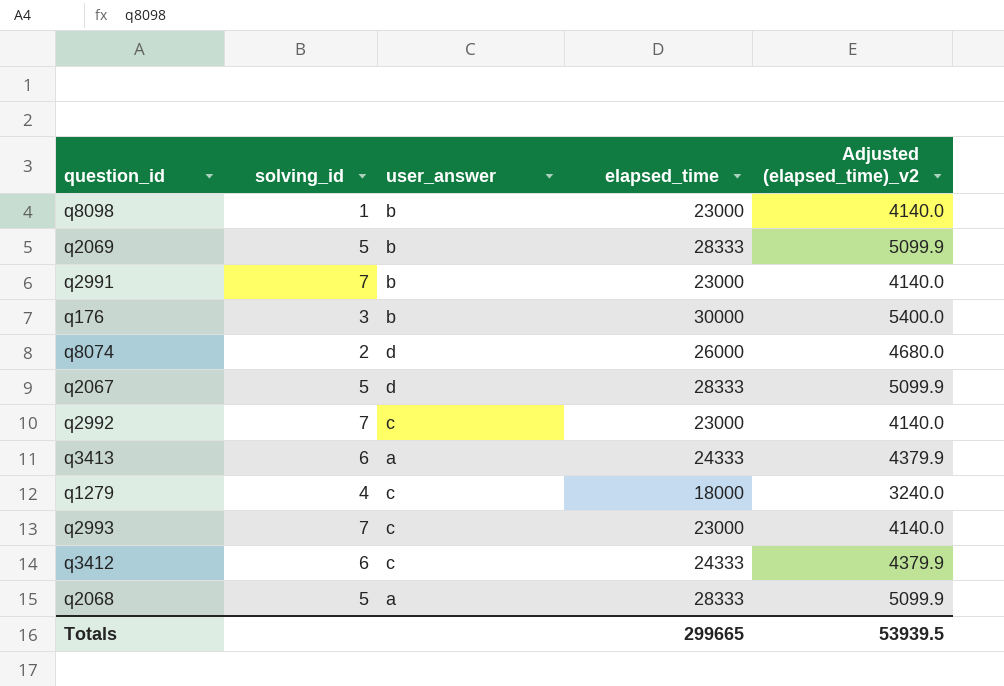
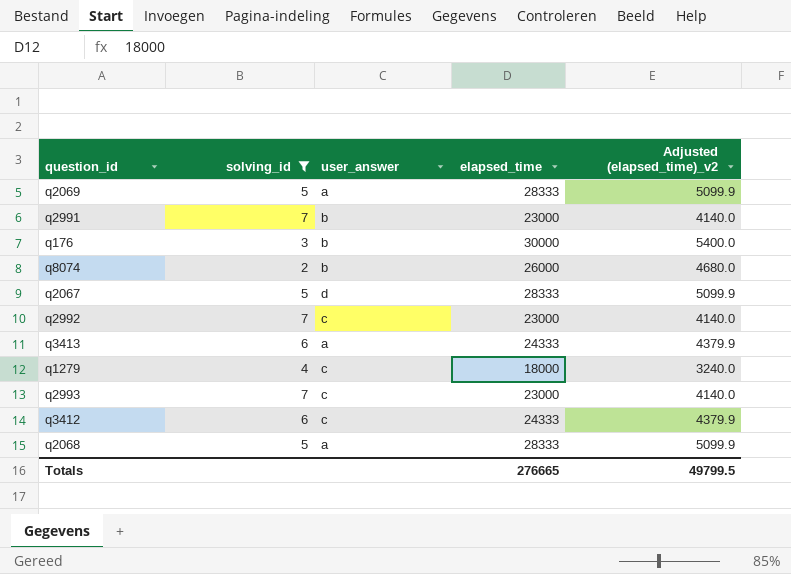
filter: none -> solving_id != 1
q2069 | user_answer: b -> a
q8074 | user_answer: d -> b
Totals | elapsed_time: 299665 -> 276665
Totals | Adjusted (elapsed_time)_v2: 53939.5 -> 49799.5

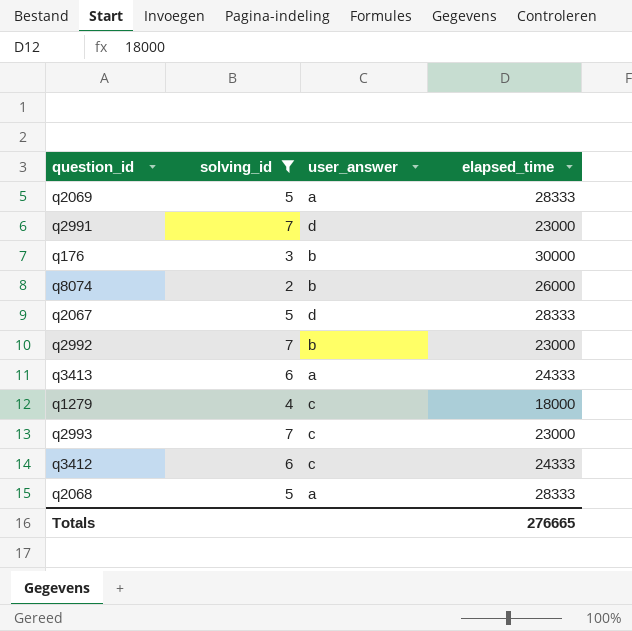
column Adjusted (elapsed_time)_v2 | formula: [elapsed_time] * 0.18 -> none
q2991 | user_answer: b -> d
q2992 | user_answer: c -> b

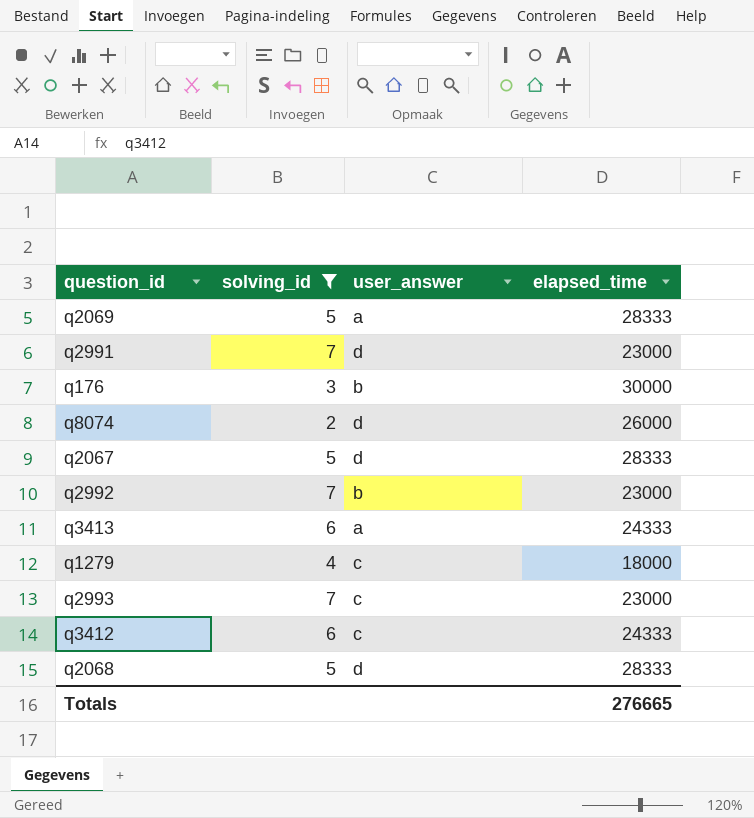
q8074 | user_answer: b -> d
q2068 | user_answer: a -> d

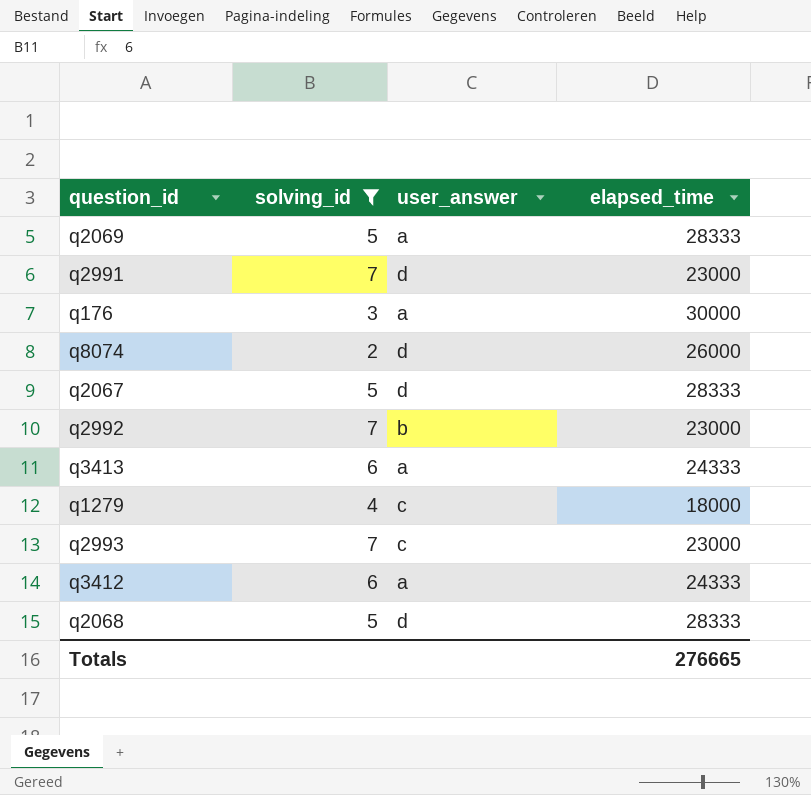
q176 | user_answer: b -> a
q3412 | user_answer: c -> a

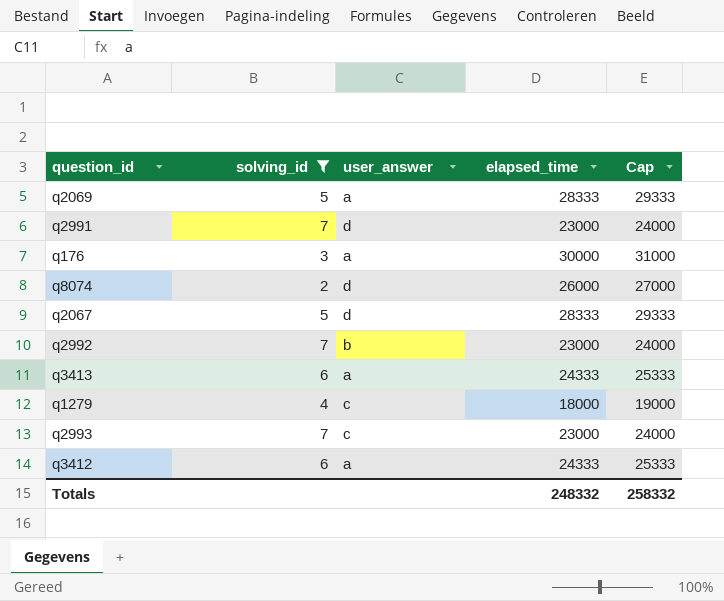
column Cap | formula: none -> [elapsed_time] + 1000
row q2068: 5 | d | 28333 -> none
Totals | elapsed_time: 276665 -> 248332

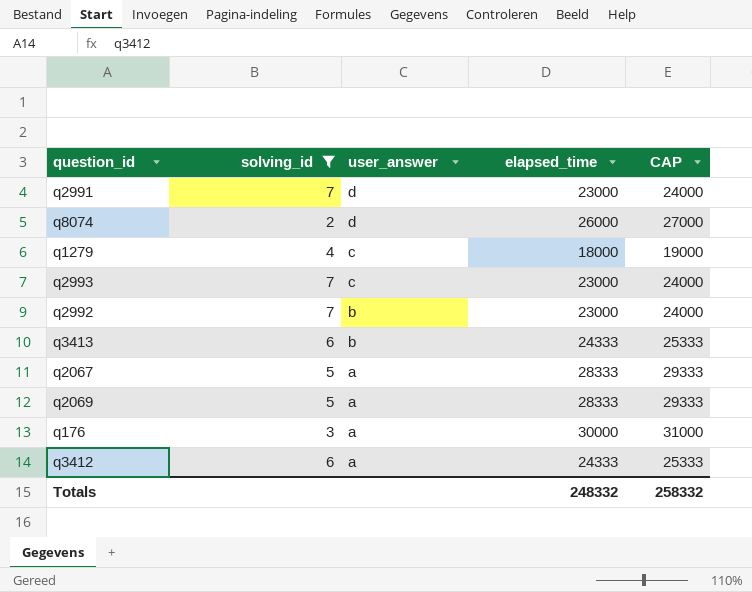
row order: none -> user_answer descending
column name: Cap -> CAP
q3413 | user_answer: a -> b
q2067 | user_answer: d -> a

